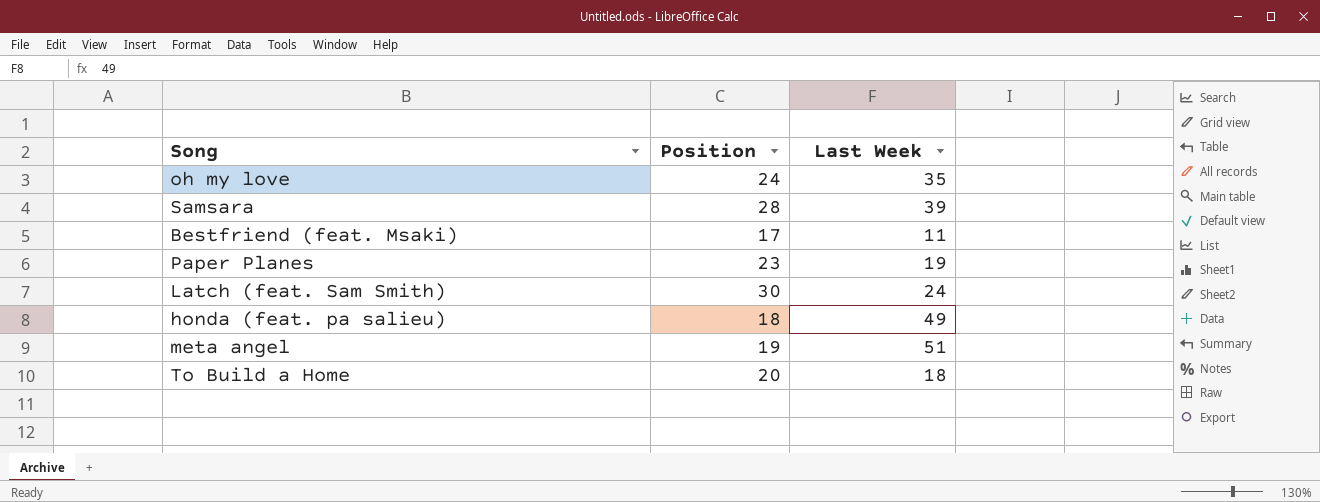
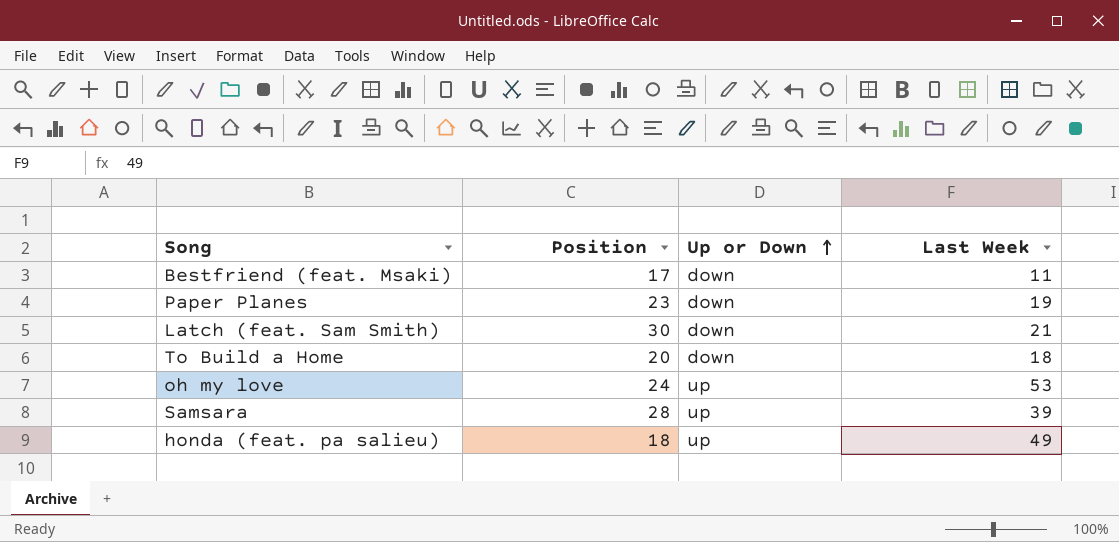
row order: none -> Up or Down ascending
column Up or Down | position: none -> 3
row meta angel: 19 | 51 -> none
Latch (feat. Sam Smith) | Last Week: 24 -> 21
oh my love | Last Week: 35 -> 53

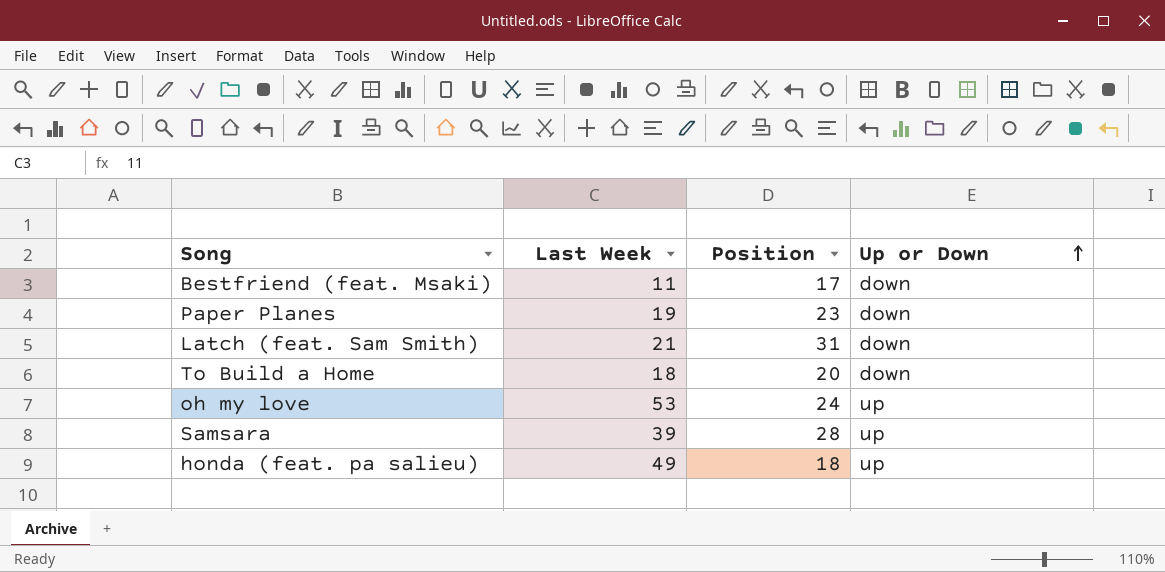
column Last Week | position: 4 -> 2
Latch (feat. Sam Smith) | Position: 30 -> 31

